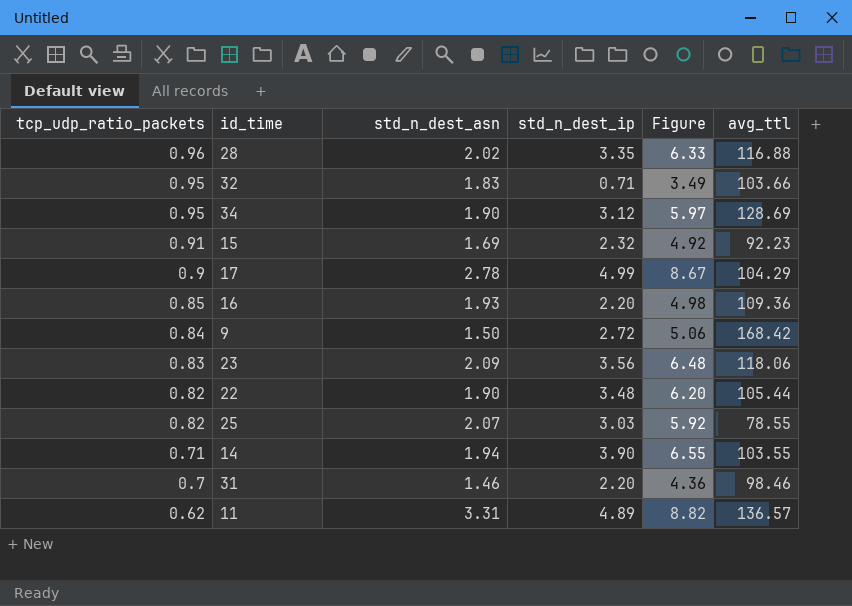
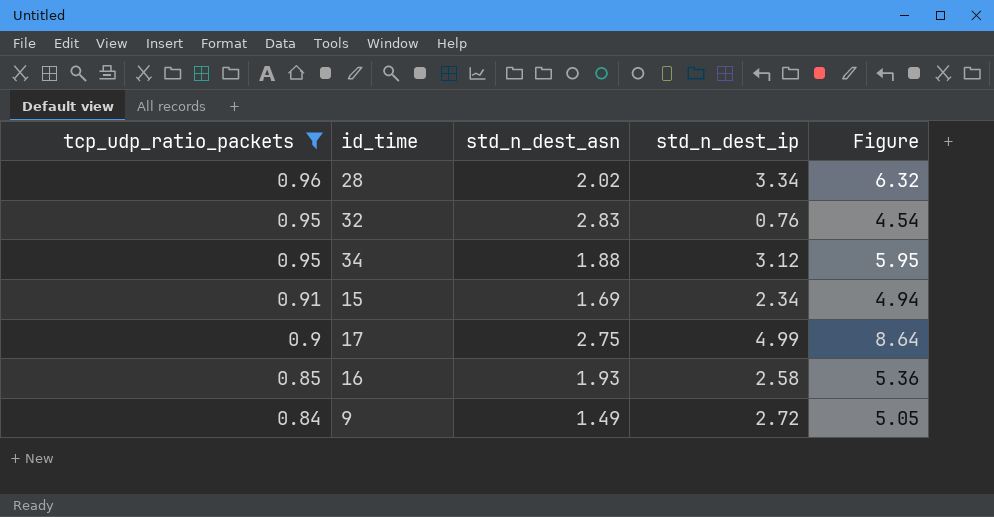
filter: none -> tcp_udp_ratio_packets >= 0.84
column avg_ttl | position: 6 -> none
28 | std_n_dest_ip: 3.35 -> 3.34
28 | Figure: 6.33 -> 6.32
32 | std_n_dest_asn: 1.83 -> 2.83
32 | std_n_dest_ip: 0.71 -> 0.76
32 | Figure: 3.49 -> 4.54
34 | std_n_dest_asn: 1.90 -> 1.88
34 | Figure: 5.97 -> 5.95
15 | std_n_dest_ip: 2.32 -> 2.34
15 | Figure: 4.92 -> 4.94
17 | std_n_dest_asn: 2.78 -> 2.75
17 | Figure: 8.67 -> 8.64
16 | std_n_dest_ip: 2.20 -> 2.58
16 | Figure: 4.98 -> 5.36
9 | std_n_dest_asn: 1.50 -> 1.49
9 | Figure: 5.06 -> 5.05

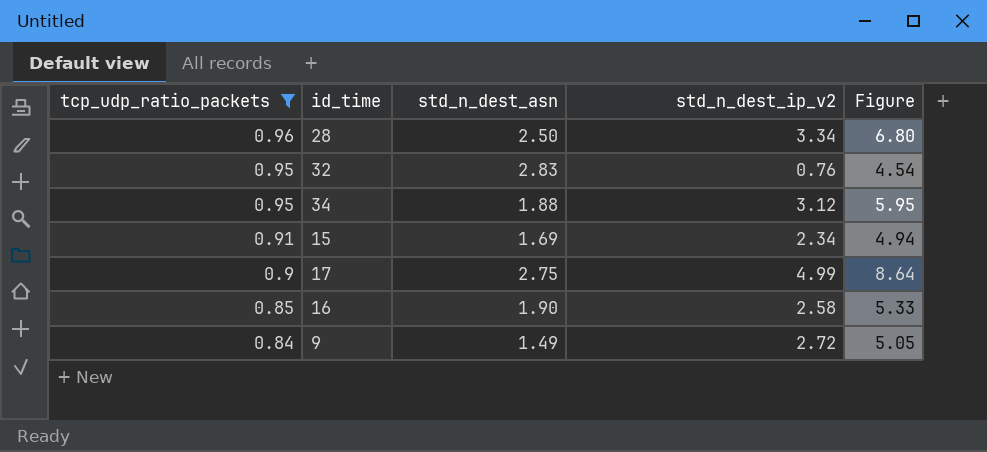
column name: std_n_dest_ip -> std_n_dest_ip_v2
28 | std_n_dest_asn: 2.02 -> 2.50
28 | Figure: 6.32 -> 6.80
16 | std_n_dest_asn: 1.93 -> 1.90
16 | Figure: 5.36 -> 5.33

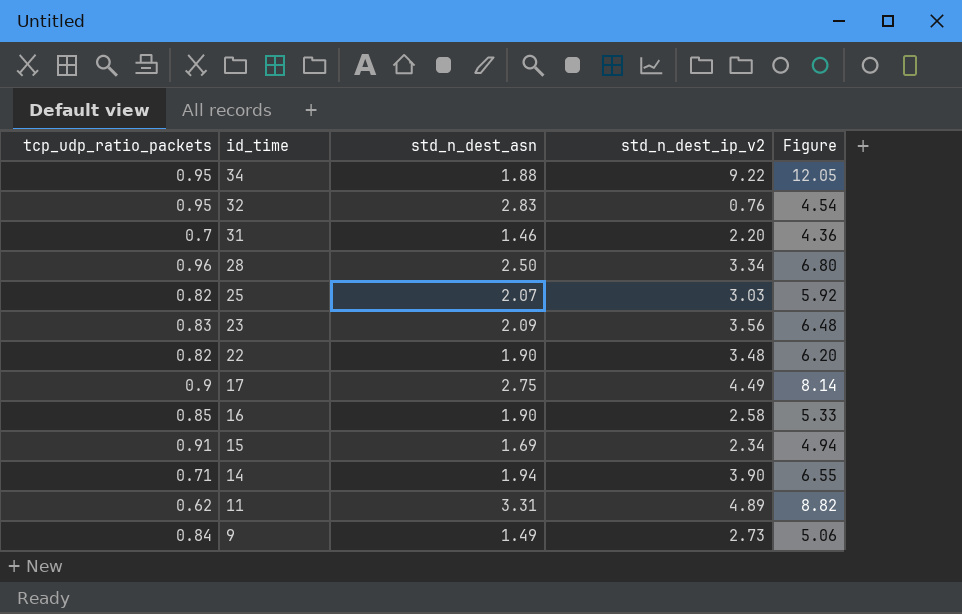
filter: tcp_udp_ratio_packets >= 0.84 -> none
row order: tcp_udp_ratio_packets descending -> id_time descending
34 | std_n_dest_ip_v2: 3.12 -> 9.22
34 | Figure: 5.95 -> 12.05
17 | std_n_dest_ip_v2: 4.99 -> 4.49
17 | Figure: 8.64 -> 8.14
9 | std_n_dest_ip_v2: 2.72 -> 2.73
9 | Figure: 5.05 -> 5.06

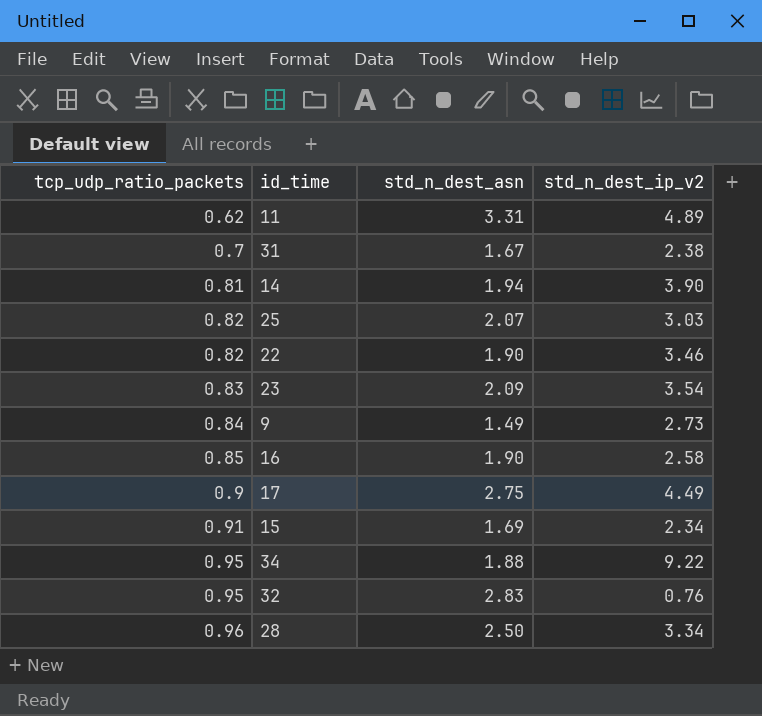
row order: id_time descending -> tcp_udp_ratio_packets ascending
column Figure | formula: [tcp_udp_ratio_packets] + [std_n_dest_asn] + [std_n_dest_ip_v2] -> none
31 | std_n_dest_asn: 1.46 -> 1.67
31 | std_n_dest_ip_v2: 2.20 -> 2.38
14 | tcp_udp_ratio_packets: 0.71 -> 0.81
22 | std_n_dest_ip_v2: 3.48 -> 3.46
23 | std_n_dest_ip_v2: 3.56 -> 3.54

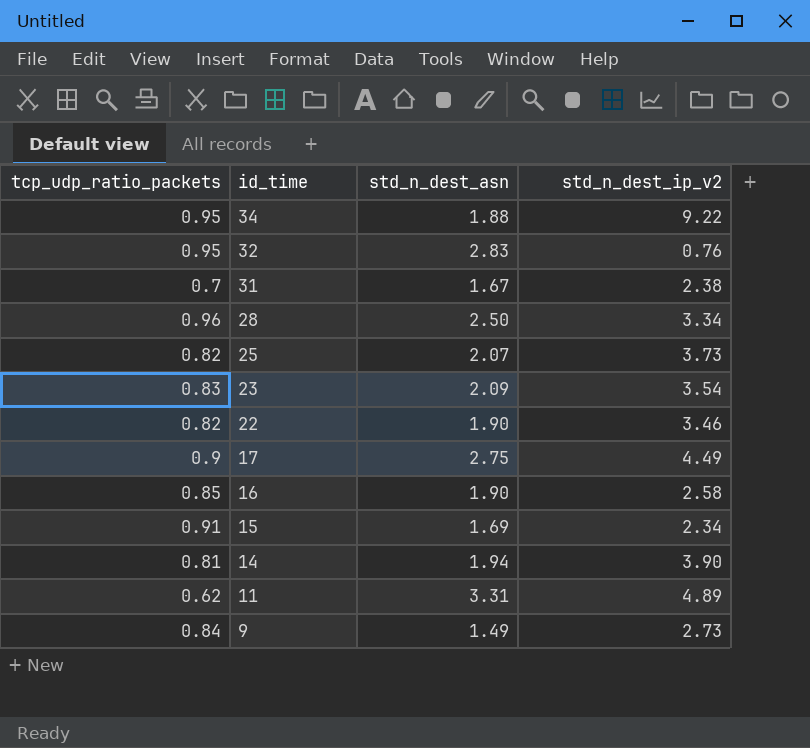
row order: tcp_udp_ratio_packets ascending -> id_time descending
25 | std_n_dest_ip_v2: 3.03 -> 3.73

